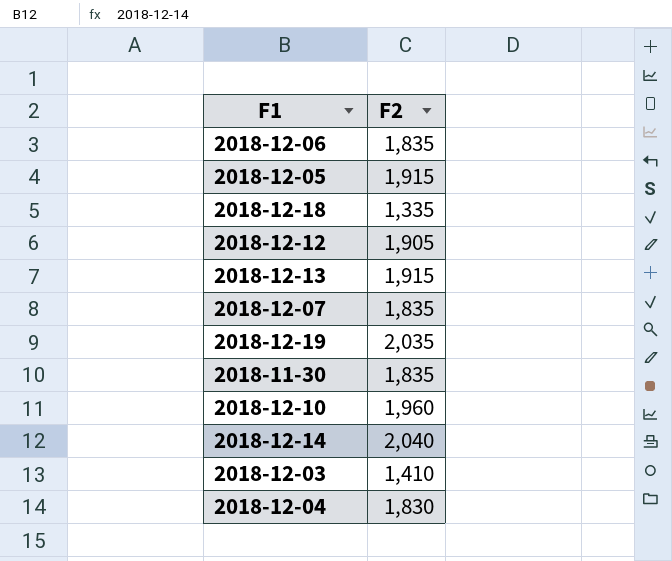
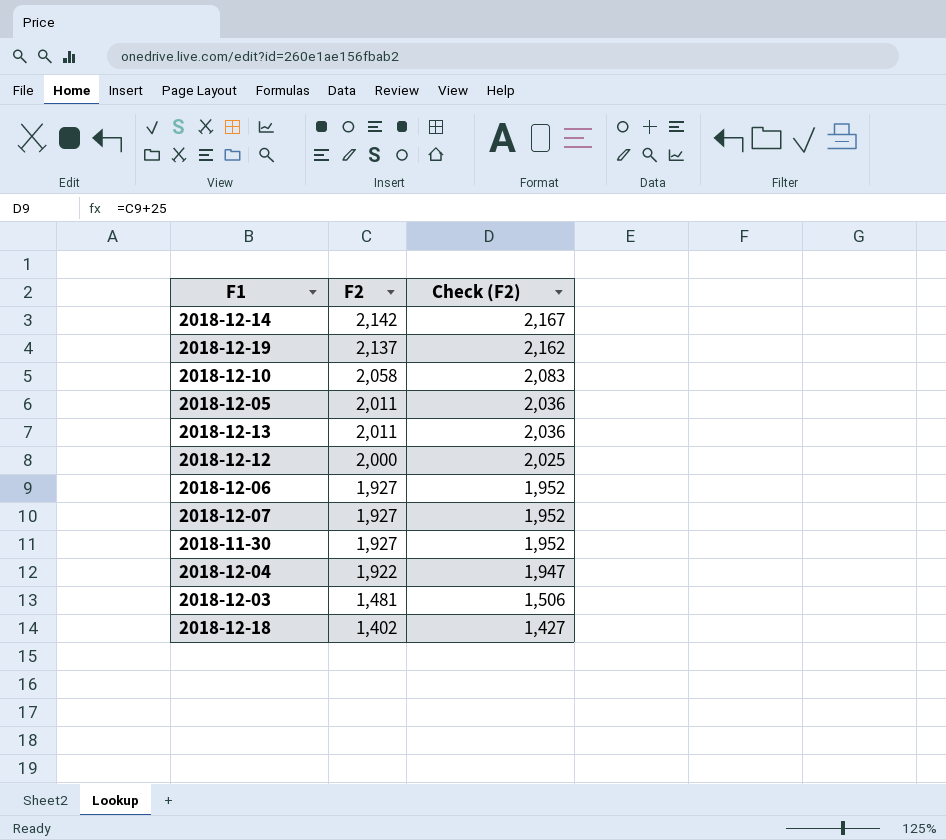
row order: none -> F2 descending
column Check (F2) | formula: none -> [F2] + 25
2018-12-14 | F2: 2,040 -> 2,142
2018-12-19 | F2: 2,035 -> 2,137
2018-12-10 | F2: 1,960 -> 2,058
2018-12-05 | F2: 1,915 -> 2,011
2018-12-13 | F2: 1,915 -> 2,011
2018-12-12 | F2: 1,905 -> 2,000
2018-12-06 | F2: 1,835 -> 1,927
2018-12-07 | F2: 1,835 -> 1,927
2018-11-30 | F2: 1,835 -> 1,927
2018-12-04 | F2: 1,830 -> 1,922
2018-12-03 | F2: 1,410 -> 1,481
2018-12-18 | F2: 1,335 -> 1,402

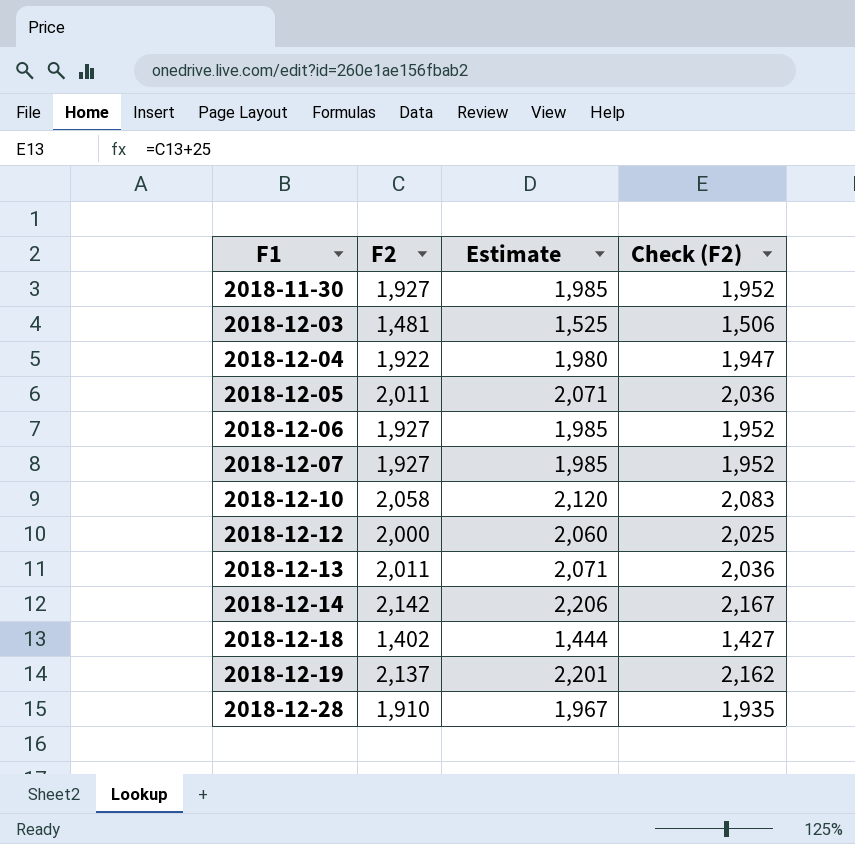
row order: F2 descending -> F1 ascending
column Estimate | formula: none -> [F2] * 1.03
row 2018-12-28: none -> 1,910 | 1,967 | 1,935

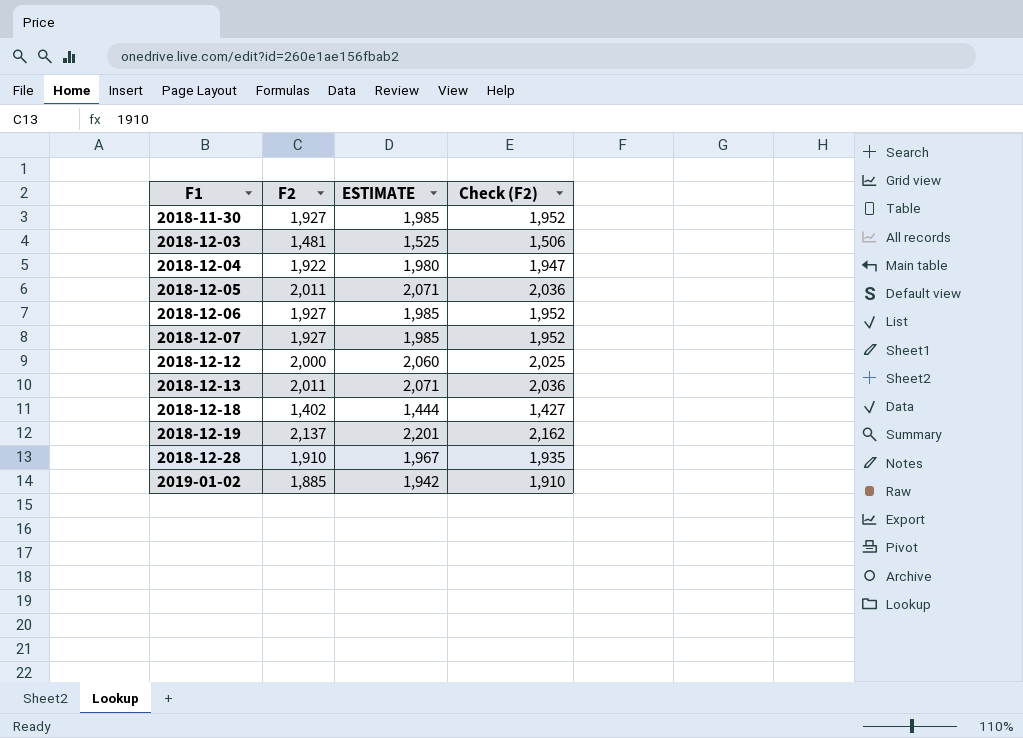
column name: Estimate -> ESTIMATE
row 2018-12-10: 2,058 | 2,120 | 2,083 -> none
row 2018-12-14: 2,142 | 2,206 | 2,167 -> none
row 2019-01-02: none -> 1,885 | 1,942 | 1,910

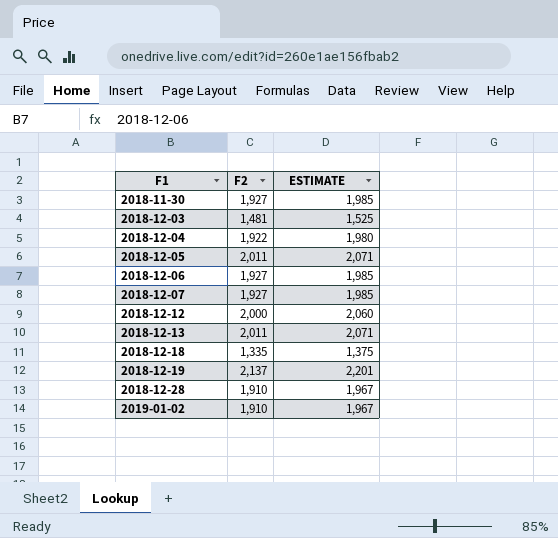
column Check (F2) | formula: [F2] + 25 -> none
2018-12-18 | F2: 1,402 -> 1,335
2018-12-18 | ESTIMATE: 1,444 -> 1,375
2019-01-02 | F2: 1,885 -> 1,910
2019-01-02 | ESTIMATE: 1,942 -> 1,967

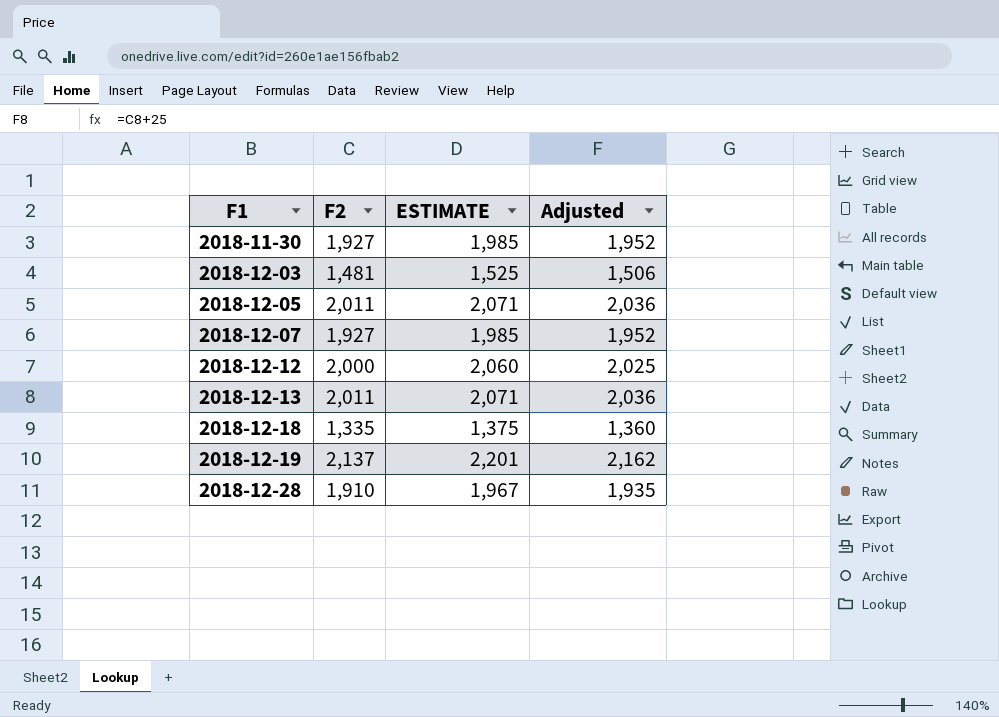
column Adjusted | formula: none -> [F2] + 25
row 2018-12-04: 1,922 | 1,980 -> none
row 2018-12-06: 1,927 | 1,985 -> none
row 2019-01-02: 1,910 | 1,967 -> none

